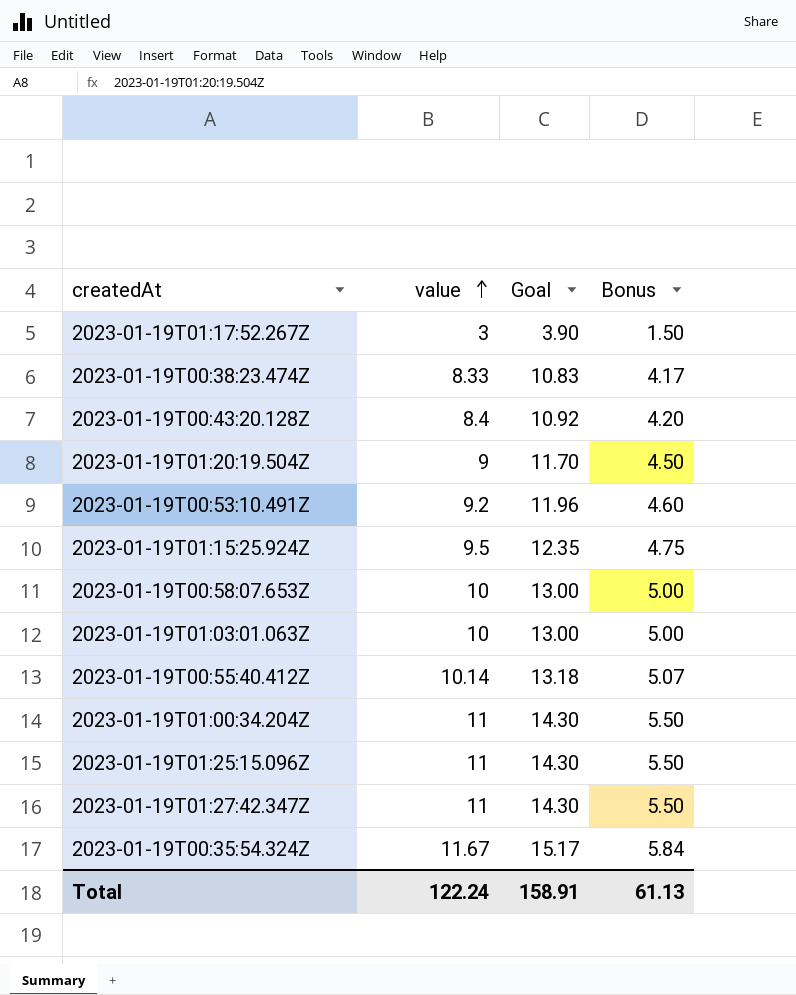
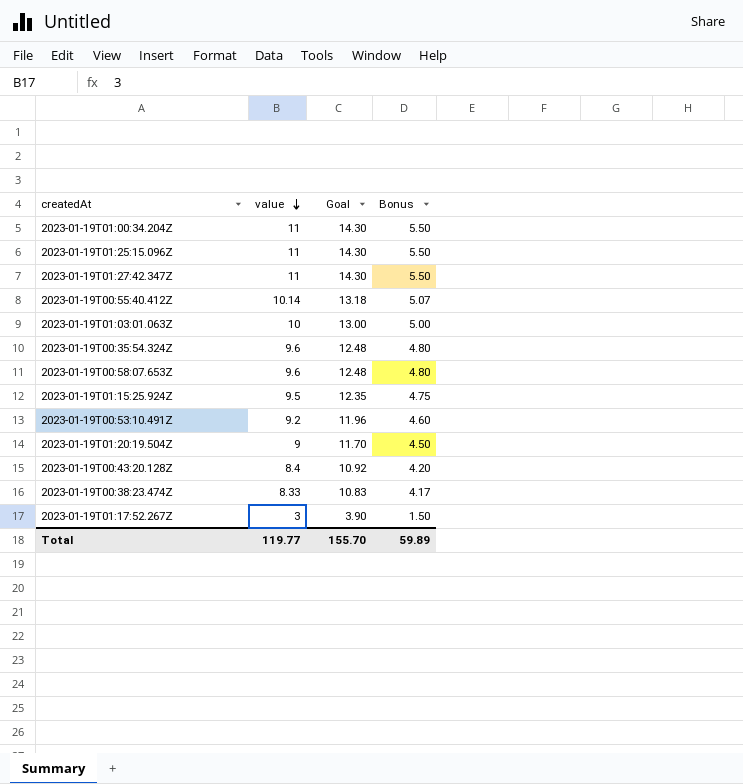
row order: value ascending -> value descending
2023-01-19T00:35:54.324Z | value: 11.67 -> 9.6
2023-01-19T00:35:54.324Z | Goal: 15.17 -> 12.48
2023-01-19T00:35:54.324Z | Bonus: 5.84 -> 4.80
2023-01-19T00:58:07.653Z | value: 10 -> 9.6
2023-01-19T00:58:07.653Z | Goal: 13.00 -> 12.48
2023-01-19T00:58:07.653Z | Bonus: 5.00 -> 4.80
Total | value: 122.24 -> 119.77
Total | Goal: 158.91 -> 155.70
Total | Bonus: 61.13 -> 59.89

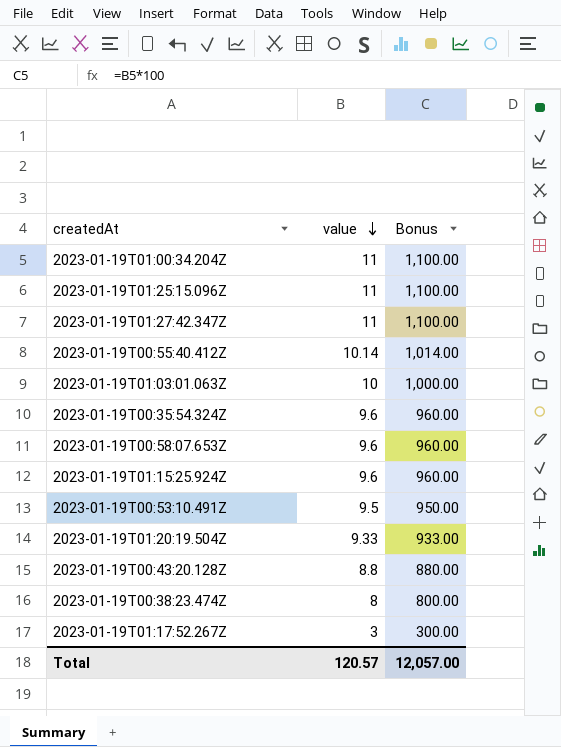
column Goal | formula: [value] * 1.3 -> none
column Bonus | formula: [value] * 0.5 -> [value] * 100
2023-01-19T01:15:25.924Z | value: 9.5 -> 9.6
2023-01-19T00:53:10.491Z | value: 9.2 -> 9.5
2023-01-19T01:20:19.504Z | value: 9 -> 9.33
2023-01-19T00:43:20.128Z | value: 8.4 -> 8.8
2023-01-19T00:38:23.474Z | value: 8.33 -> 8
Total | value: 119.77 -> 120.57
Total | Bonus: 59.89 -> 12,057.00

